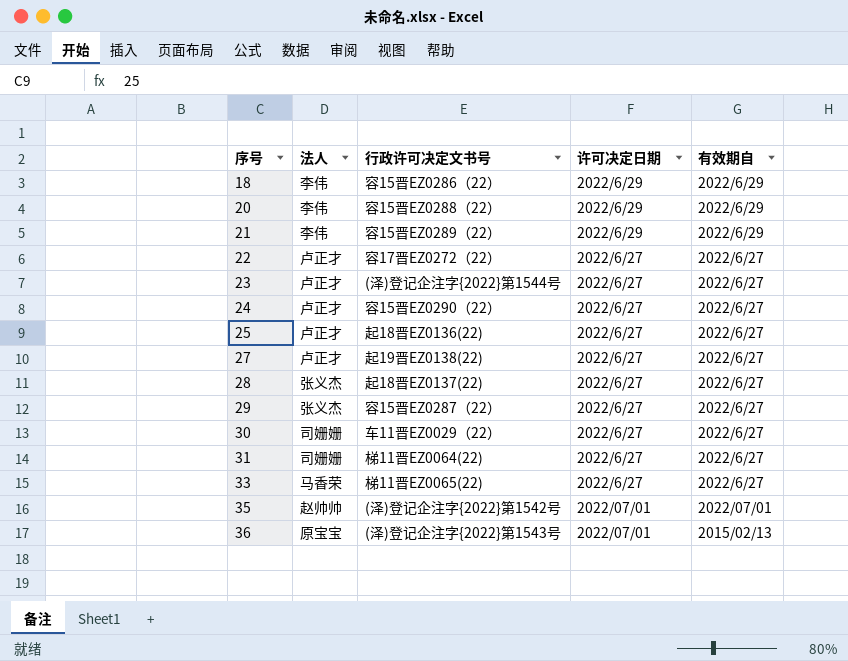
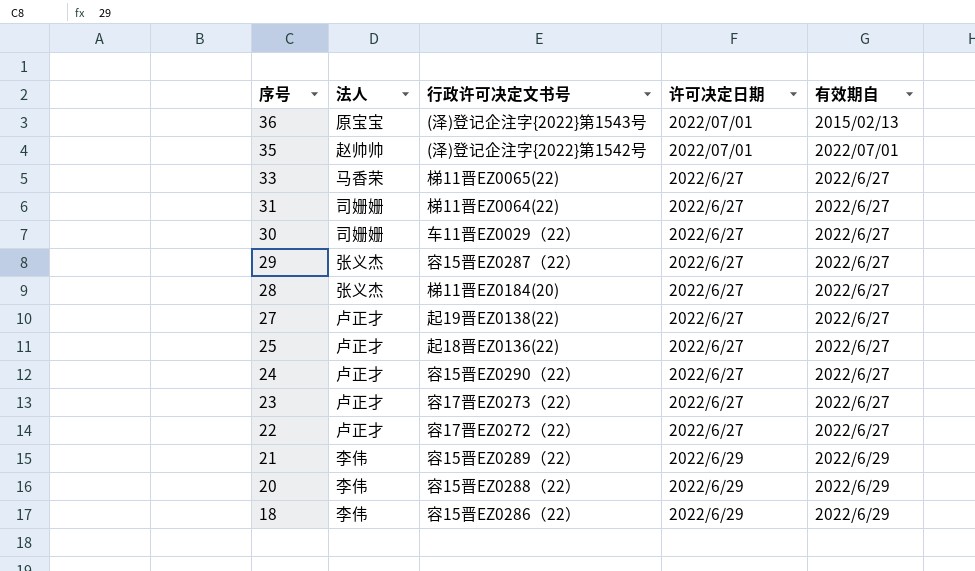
row order: 序号 ascending -> 序号 descending
28 | 行政许可决定文书号: 起18晋EZ0137(22) -> 梯11晋EZ0184(20)
23 | 行政许可决定文书号: (泽)登记企注字{2022}第1544号 -> 容17晋EZ0273（22）

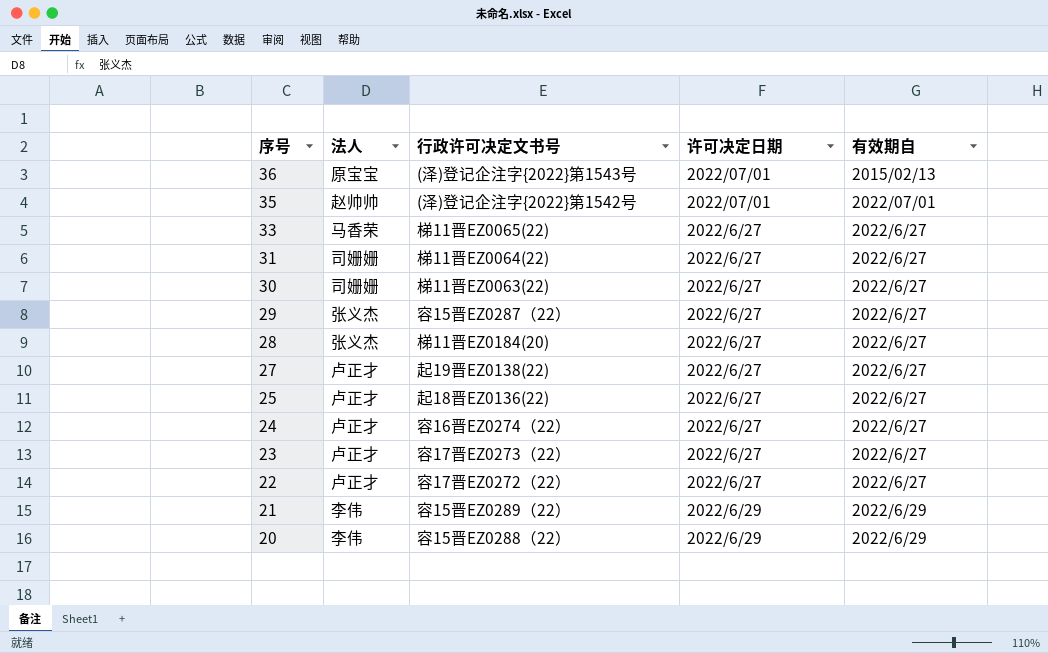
row 18: 李伟 | 容15晋EZ0286（22） | 2022/6/29 | 2022/6/29 -> none
30 | 行政许可决定文书号: 车11晋EZ0029（22） -> 梯11晋EZ0063(22)
24 | 行政许可决定文书号: 容15晋EZ0290（22） -> 容16晋EZ0274（22）

